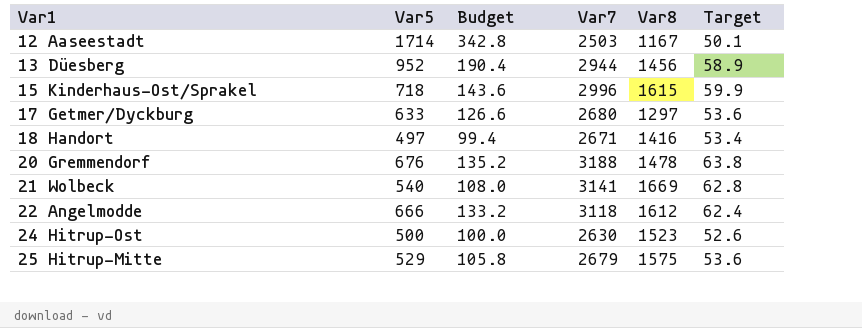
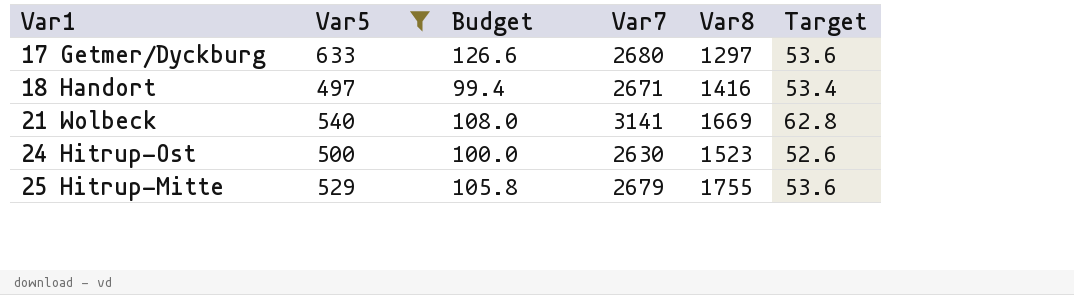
filter: none -> Var5 <= 633
25 Hitrup-Mitte | Var8: 1575 -> 1755

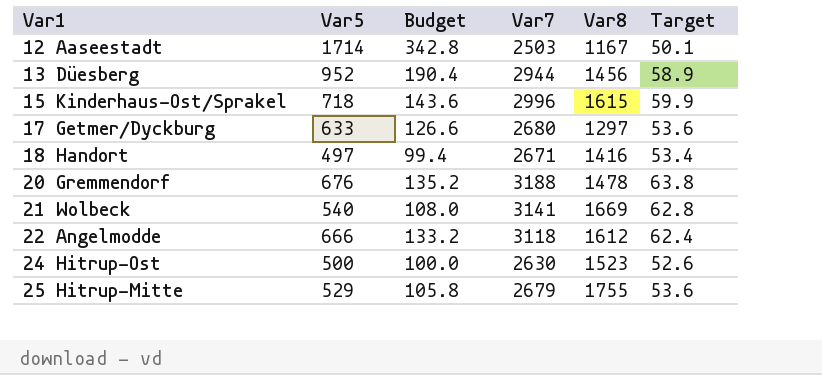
filter: Var5 <= 633 -> none

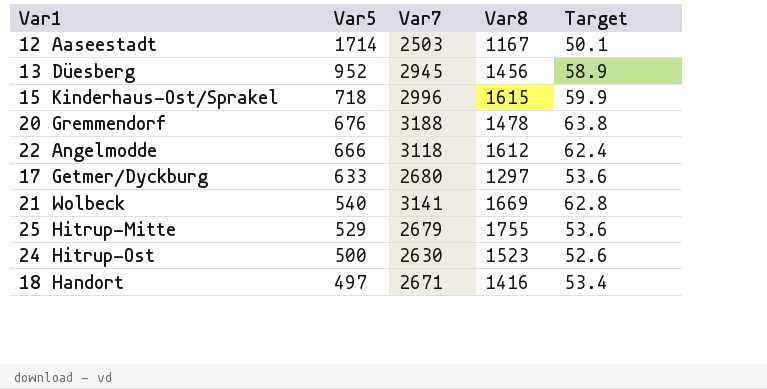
row order: Var1 ascending -> Var5 descending
column Budget | formula: [Var5] * 0.2 -> none
13 Düesberg | Var7: 2944 -> 2945

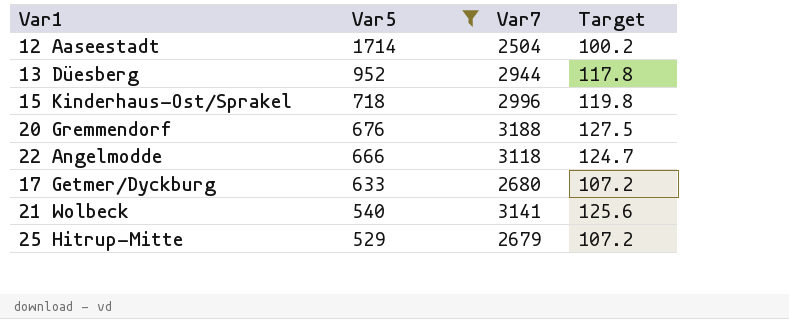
filter: none -> Var5 >= 529
column Var8 | position: 4 -> none
column Target | formula: [Var7] * 0.02 -> [Var7] * 0.04
12 Aaseestadt | Var7: 2503 -> 2504
13 Düesberg | Var7: 2945 -> 2944

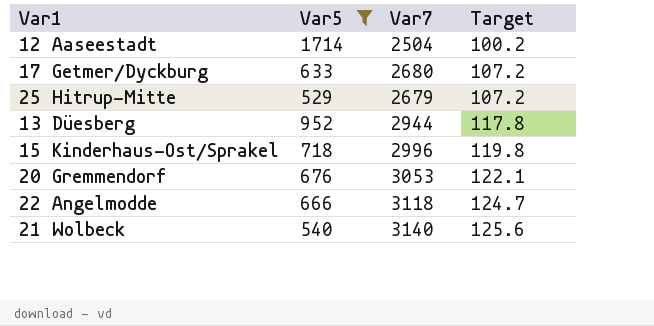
row order: Var5 descending -> Target ascending
20 Gremmendorf | Var7: 3188 -> 3053
20 Gremmendorf | Target: 127.5 -> 122.1
21 Wolbeck | Var7: 3141 -> 3140

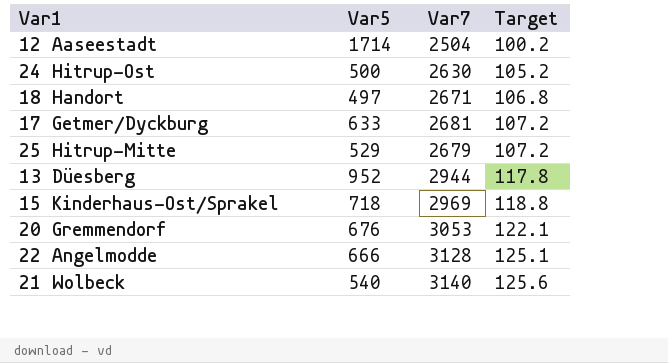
filter: Var5 >= 529 -> none
17 Getmer/Dyckburg | Var7: 2680 -> 2681
15 Kinderhaus-Ost/Sprakel | Var7: 2996 -> 2969
15 Kinderhaus-Ost/Sprakel | Target: 119.8 -> 118.8
22 Angelmodde | Var7: 3118 -> 3128
22 Angelmodde | Target: 124.7 -> 125.1

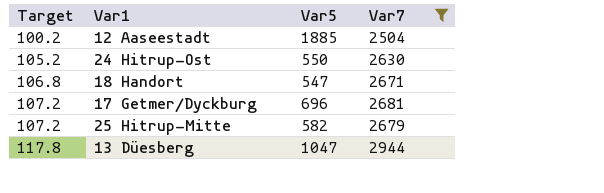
filter: none -> Var7 <= 2944
column Target | position: 4 -> 1
12 Aaseestadt | Var5: 1714 -> 1885
24 Hitrup-Ost | Var5: 500 -> 550
18 Handort | Var5: 497 -> 547
17 Getmer/Dyckburg | Var5: 633 -> 696
25 Hitrup-Mitte | Var5: 529 -> 582
13 Düesberg | Var5: 952 -> 1047

